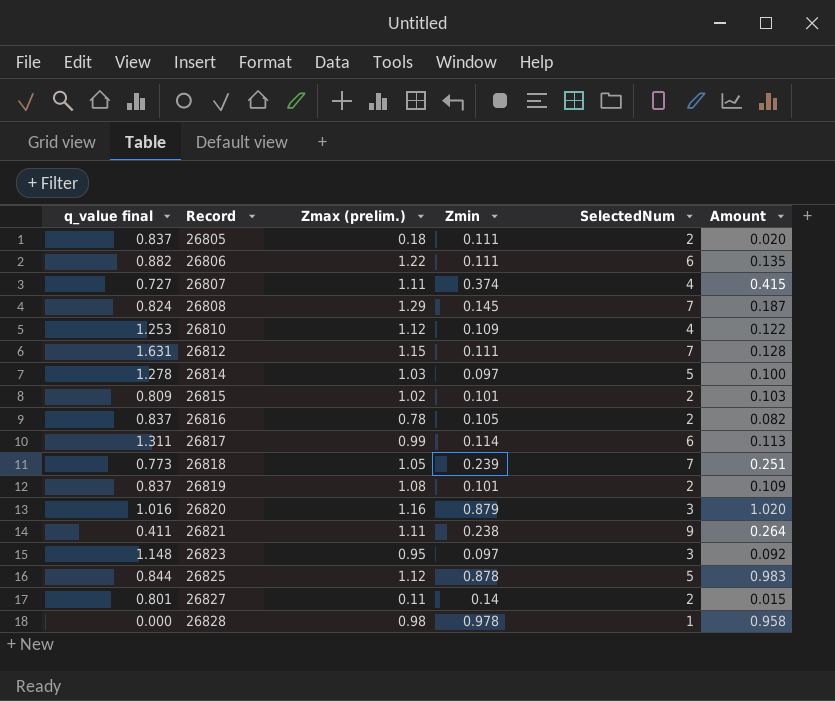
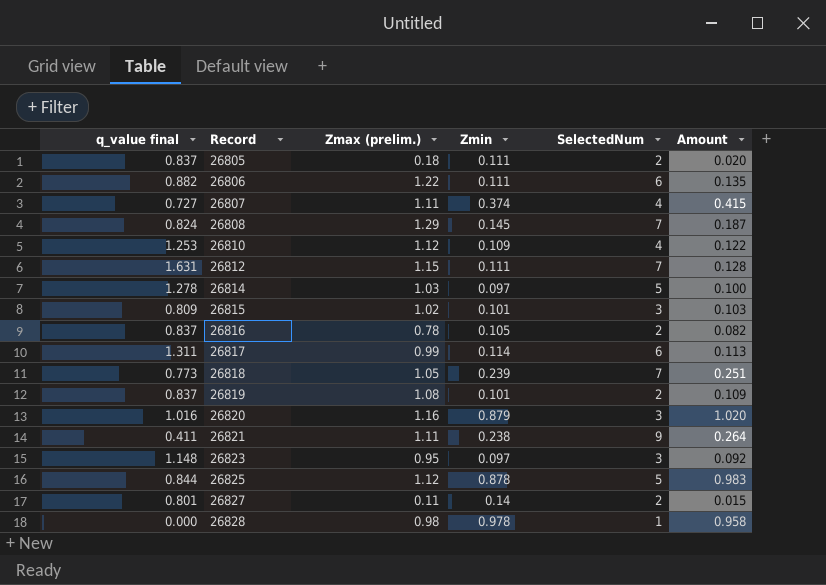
26815 | SelectedNum: 2 -> 3

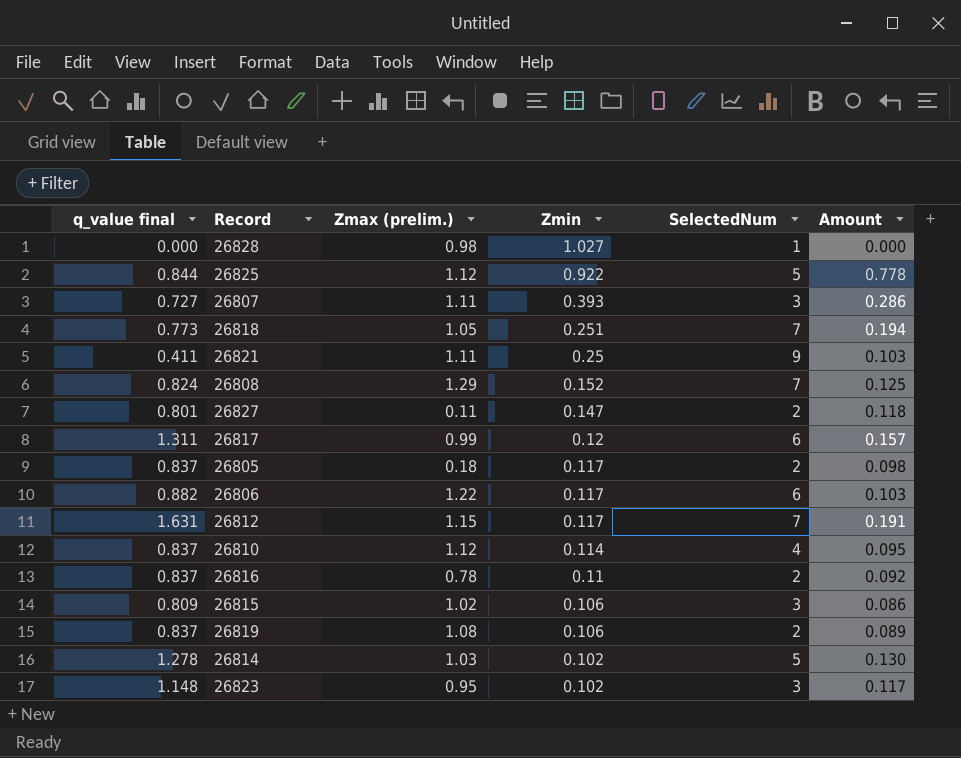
row order: Record ascending -> Zmin descending
column Amount | formula: [Zmax (prelim.)] * [Zmin] -> [q_value final] * [Zmin]
row 26820: 1.016 | 1.16 | 0.879 | 3 | 1.020 -> none
26828 | Zmin: 0.978 -> 1.027
26825 | Zmin: 0.878 -> 0.922
26807 | Zmin: 0.374 -> 0.393
26807 | SelectedNum: 4 -> 3
26818 | Zmin: 0.239 -> 0.251
26821 | Zmin: 0.238 -> 0.25
26808 | Zmin: 0.145 -> 0.152
26827 | Zmin: 0.14 -> 0.147
26817 | Zmin: 0.114 -> 0.12
26805 | Zmin: 0.111 -> 0.117
26806 | Zmin: 0.111 -> 0.117
26812 | Zmin: 0.111 -> 0.117
26810 | q_value final: 1.253 -> 0.837
26810 | Zmin: 0.109 -> 0.114
26816 | Zmin: 0.105 -> 0.11
26815 | Zmin: 0.101 -> 0.106
26819 | Zmin: 0.101 -> 0.106
26814 | Zmin: 0.097 -> 0.102
26823 | Zmin: 0.097 -> 0.102

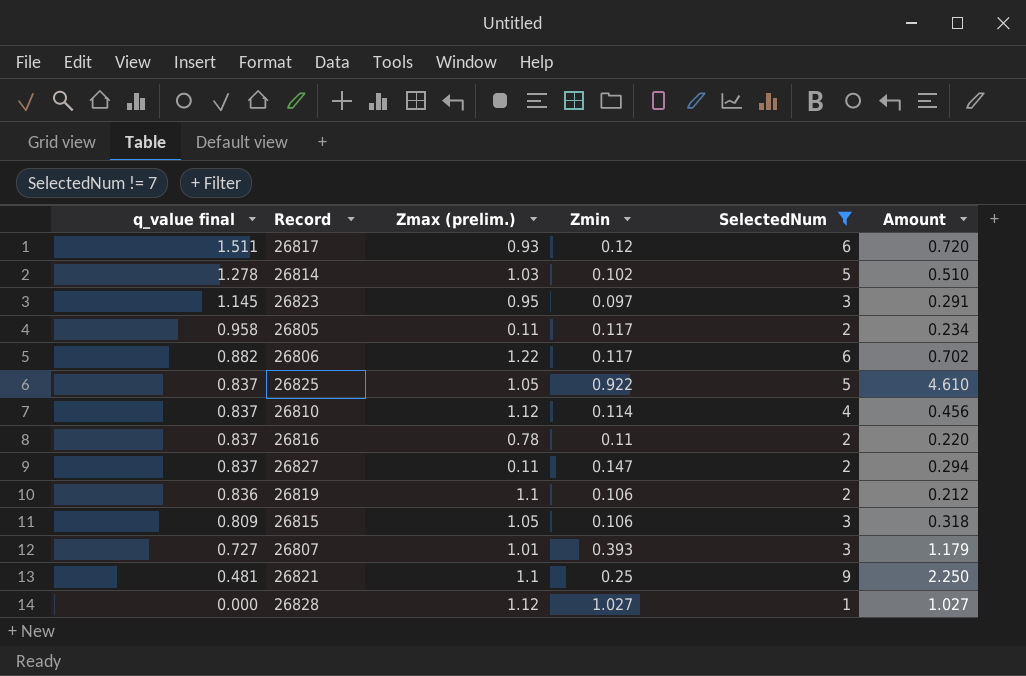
filter: none -> SelectedNum != 7
row order: Zmin descending -> q_value final descending
column Amount | formula: [q_value final] * [Zmin] -> [Zmin] * [SelectedNum]
26817 | q_value final: 1.311 -> 1.511
26817 | Zmax (prelim.): 0.99 -> 0.93
26823 | q_value final: 1.148 -> 1.145
26823 | Zmin: 0.102 -> 0.097
26805 | q_value final: 0.837 -> 0.958
26805 | Zmax (prelim.): 0.18 -> 0.11
26825 | q_value final: 0.844 -> 0.837
26825 | Zmax (prelim.): 1.12 -> 1.05
26827 | q_value final: 0.801 -> 0.837
26819 | q_value final: 0.837 -> 0.836
26819 | Zmax (prelim.): 1.08 -> 1.1
26815 | Zmax (prelim.): 1.02 -> 1.05
26807 | Zmax (prelim.): 1.11 -> 1.01
26821 | q_value final: 0.411 -> 0.481
26821 | Zmax (prelim.): 1.11 -> 1.1
26828 | Zmax (prelim.): 0.98 -> 1.12

